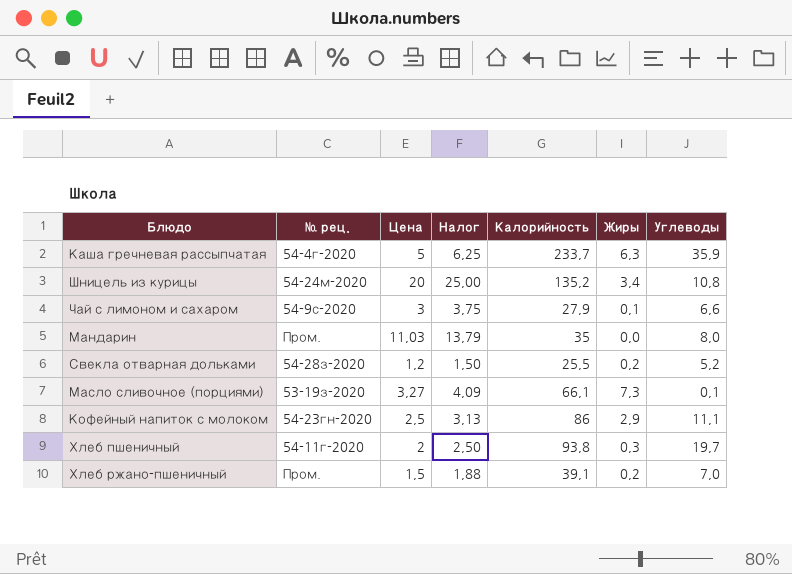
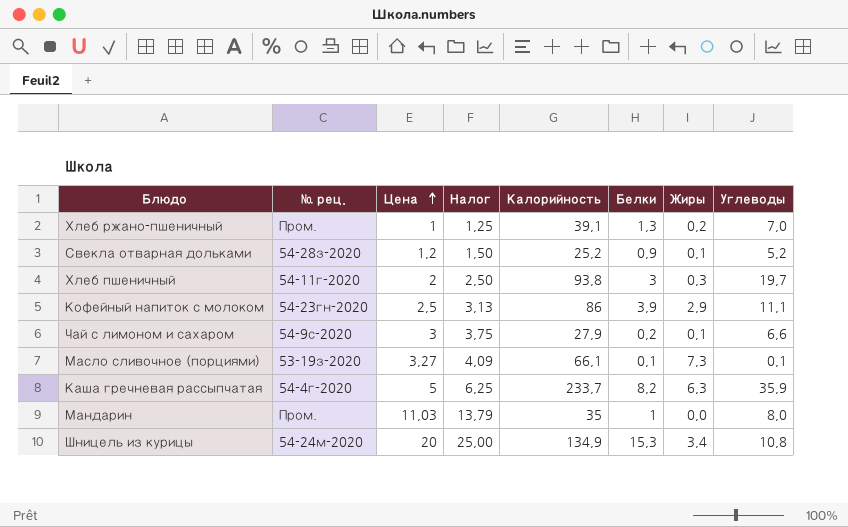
row order: none -> Цена ascending
column Белки | position: none -> 6
Хлеб ржано-пшеничный | Цена: 1,5 -> 1
Хлеб ржано-пшеничный | Налог: 1,88 -> 1,25
Свекла отварная дольками | Калорийность: 25,5 -> 25,2
Свекла отварная дольками | Жиры: 0,2 -> 0,1
Шницель из курицы | Калорийность: 135,2 -> 134,9

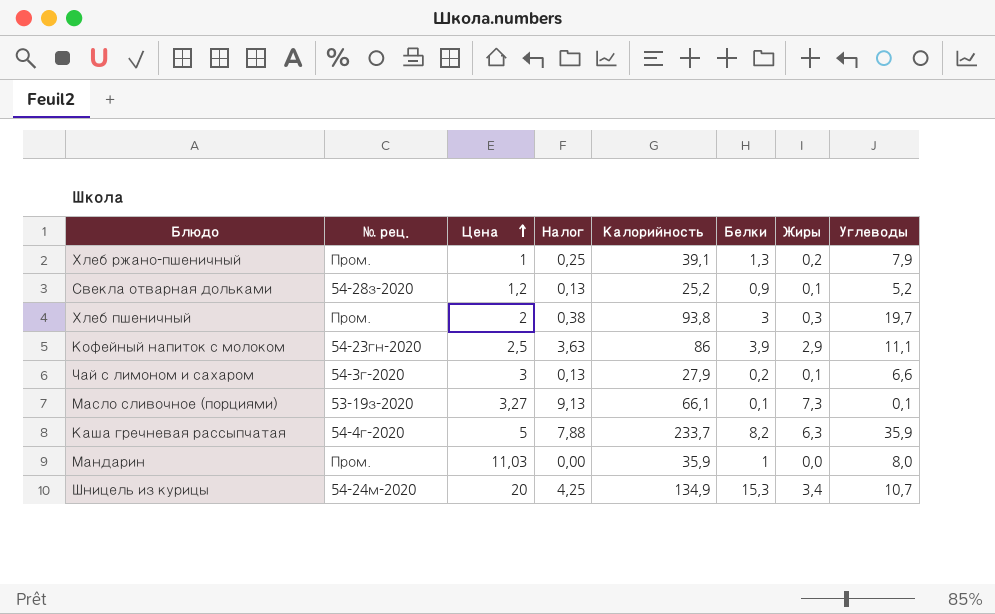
column Налог | formula: [Цена] * 1,25 -> [Жиры] * 1,25
Хлеб ржано-пшеничный | Углеводы: 7,0 -> 7,9
Хлеб пшеничный | № рец.: 54-11г-2020 -> Пром.
Чай с лимоном и сахаром | № рец.: 54-9с-2020 -> 54-3г-2020
Мандарин | Калорийность: 35 -> 35,9
Шницель из курицы | Углеводы: 10,8 -> 10,7

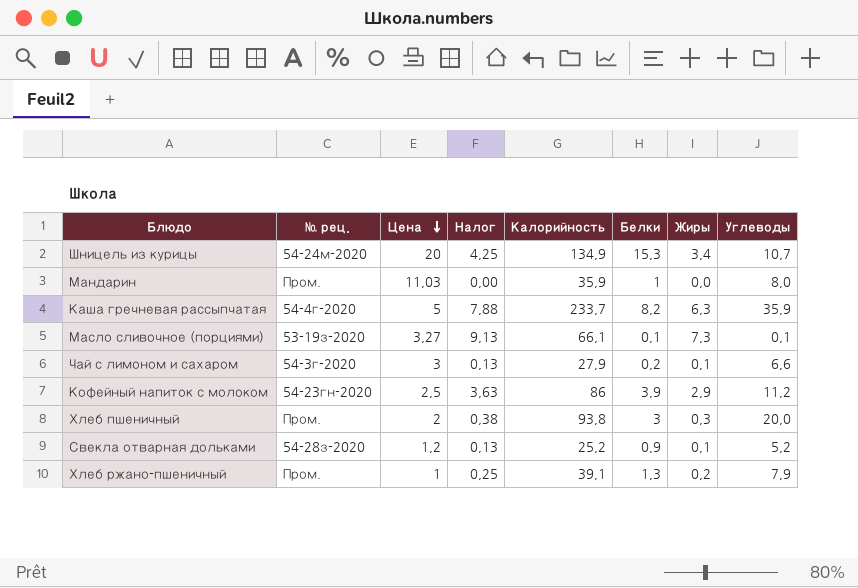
row order: Цена ascending -> Цена descending
Кофейный напиток с молоком | Углеводы: 11,1 -> 11,2
Хлеб пшеничный | Углеводы: 19,7 -> 20,0

